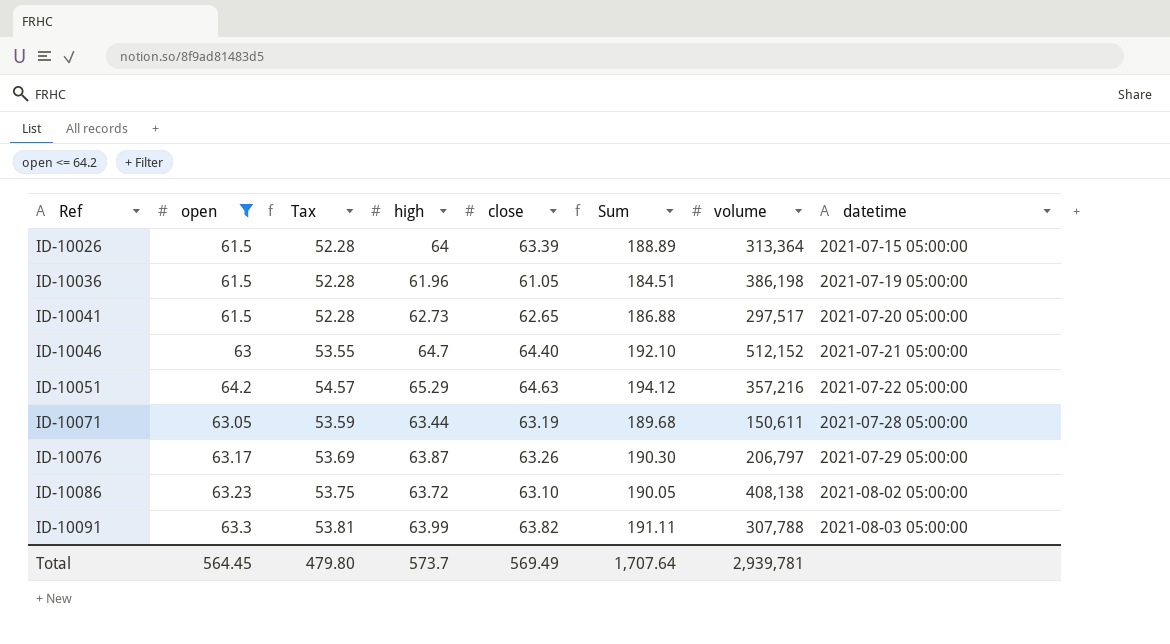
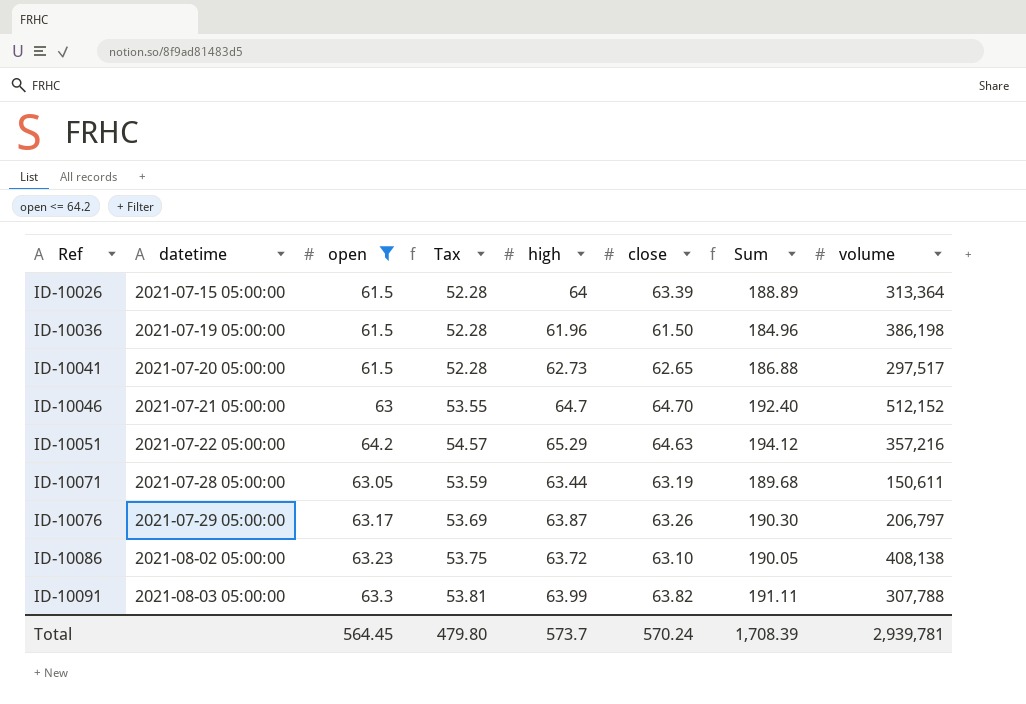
column datetime | position: 8 -> 2
ID-10036 | close: 61.05 -> 61.50
ID-10036 | Sum: 184.51 -> 184.96
ID-10046 | close: 64.40 -> 64.70
ID-10046 | Sum: 192.10 -> 192.40
Total | close: 569.49 -> 570.24
Total | Sum: 1,707.64 -> 1,708.39

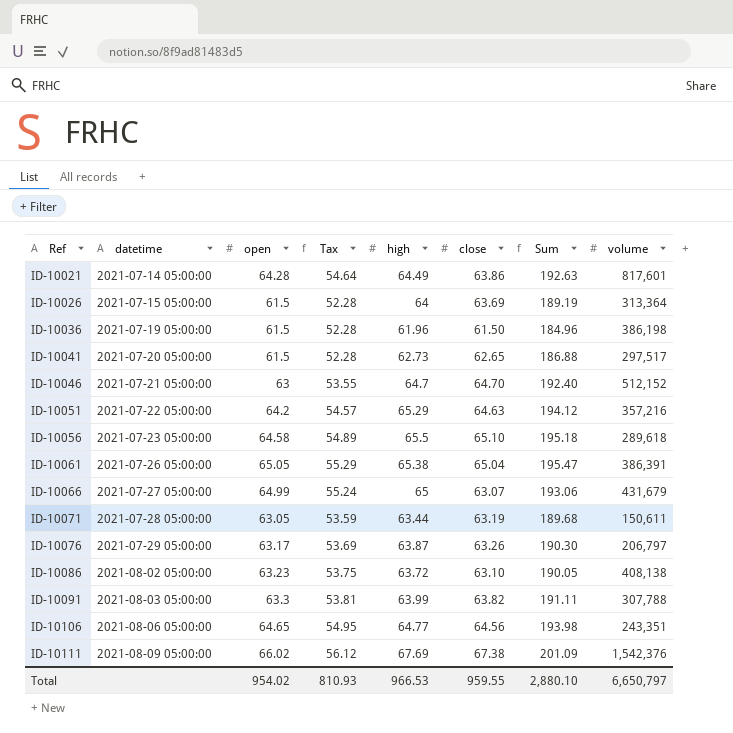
filter: open <= 64.2 -> none
ID-10026 | close: 63.39 -> 63.69
ID-10026 | Sum: 188.89 -> 189.19
Total | open: 564.45 -> 954.02
Total | Tax: 479.80 -> 810.93
Total | high: 573.7 -> 966.53
Total | close: 570.24 -> 959.55
Total | Sum: 1,708.39 -> 2,880.10
Total | volume: 2,939,781 -> 6,650,797

